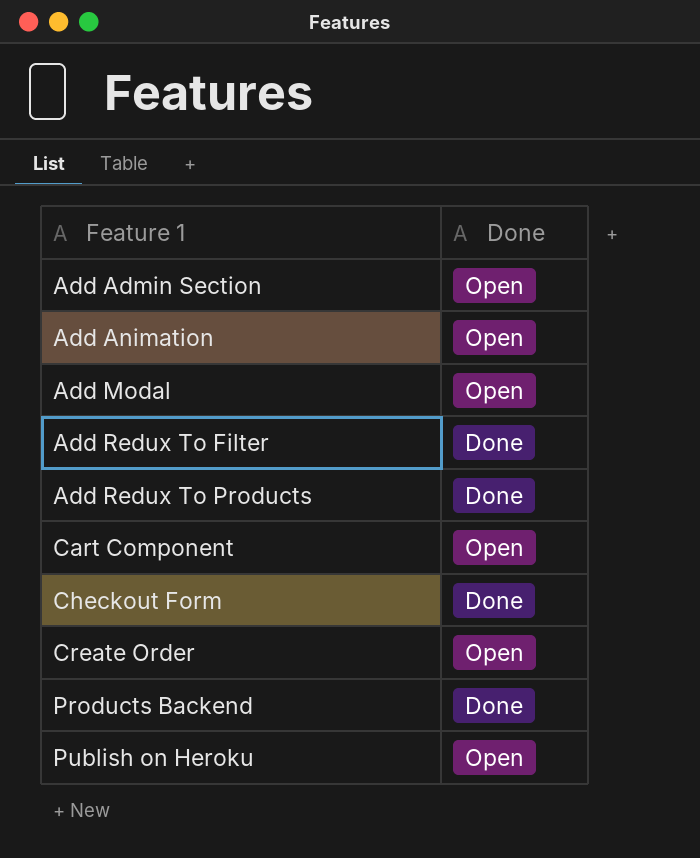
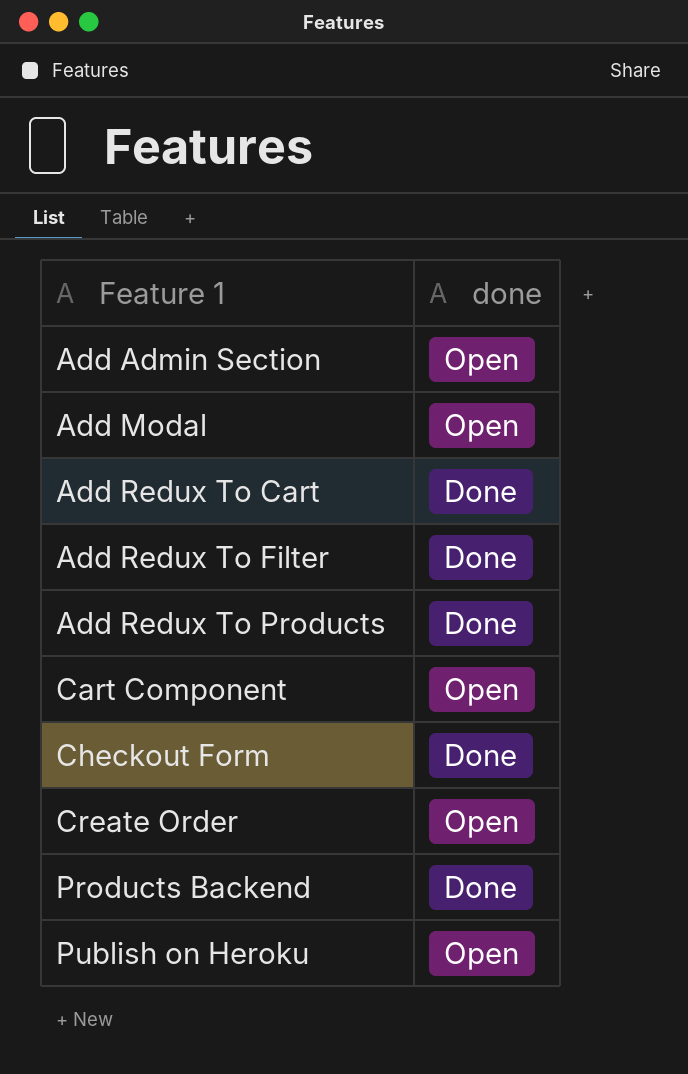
column name: Done -> done
row Add Animation: Open -> none
row Add Redux To Cart: none -> Done

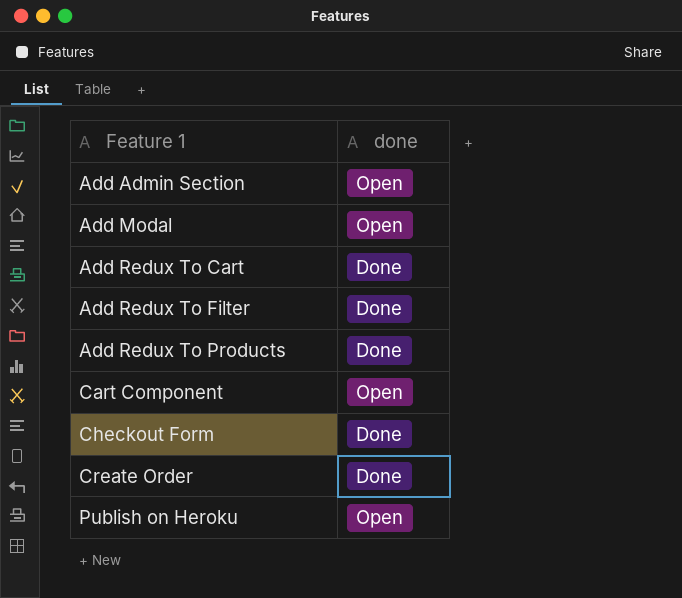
row Products Backend: Done -> none
Create Order | done: Open -> Done

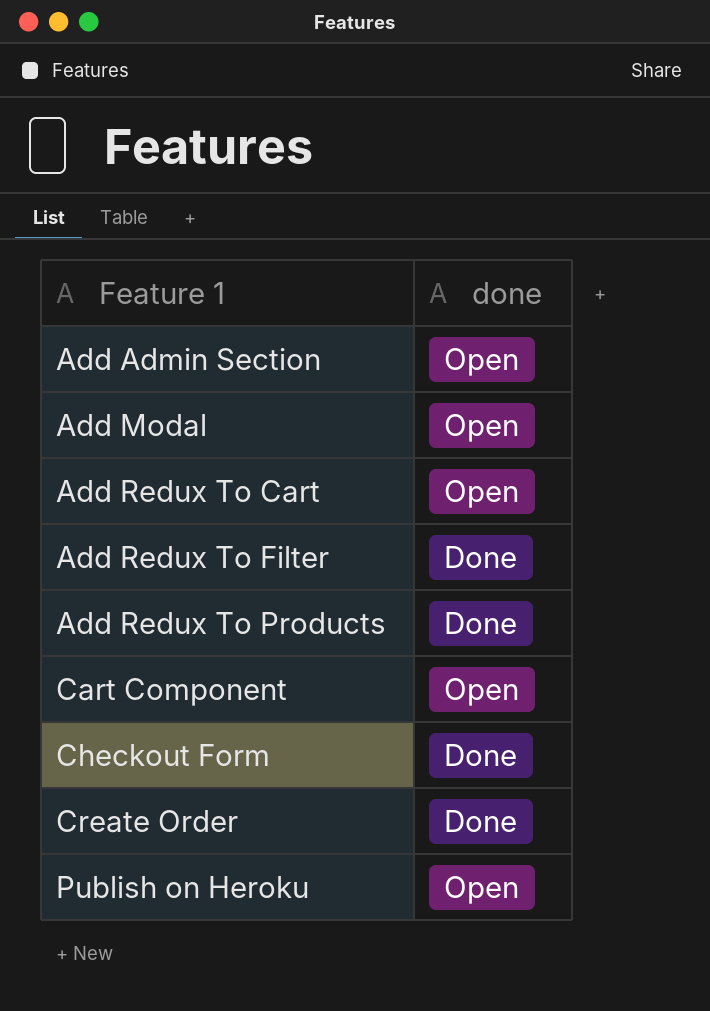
Add Redux To Cart | done: Done -> Open

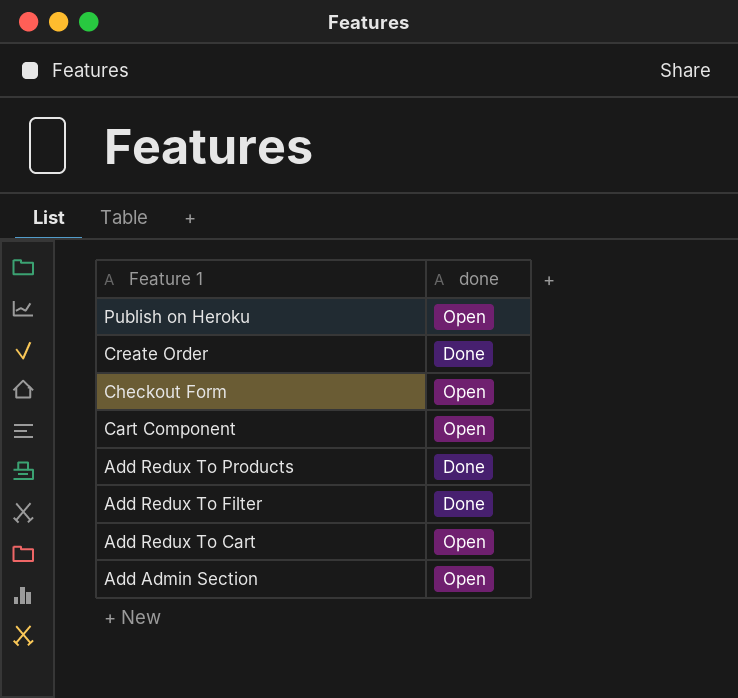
row order: Feature 1 ascending -> Feature 1 descending
row Add Modal: Open -> none
Checkout Form | done: Done -> Open

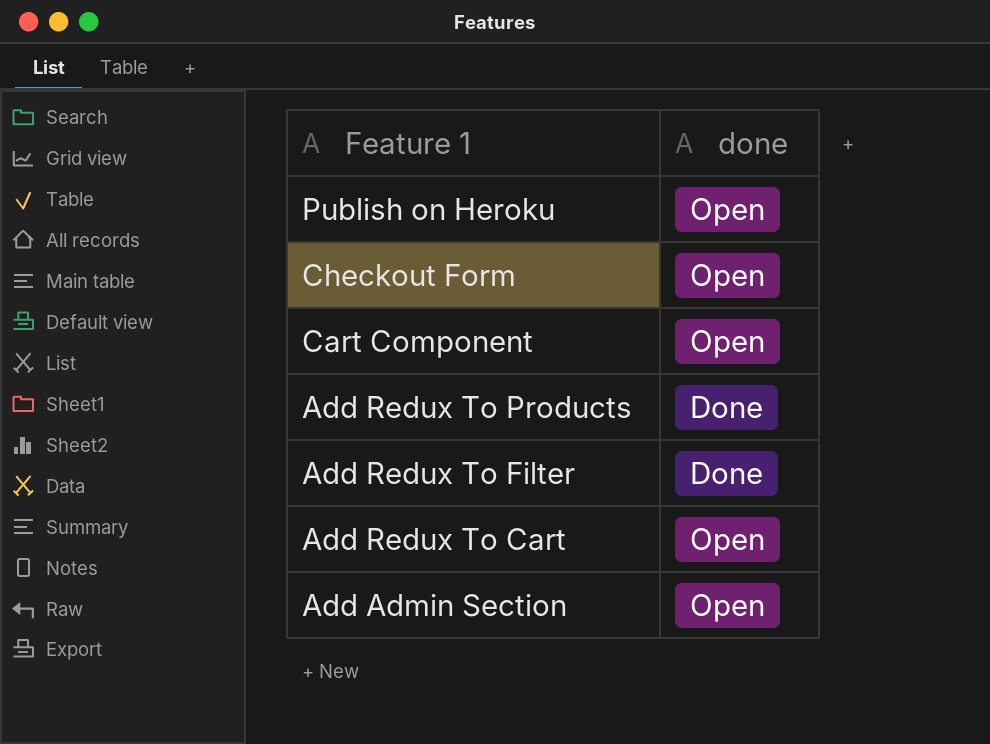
row Create Order: Done -> none

